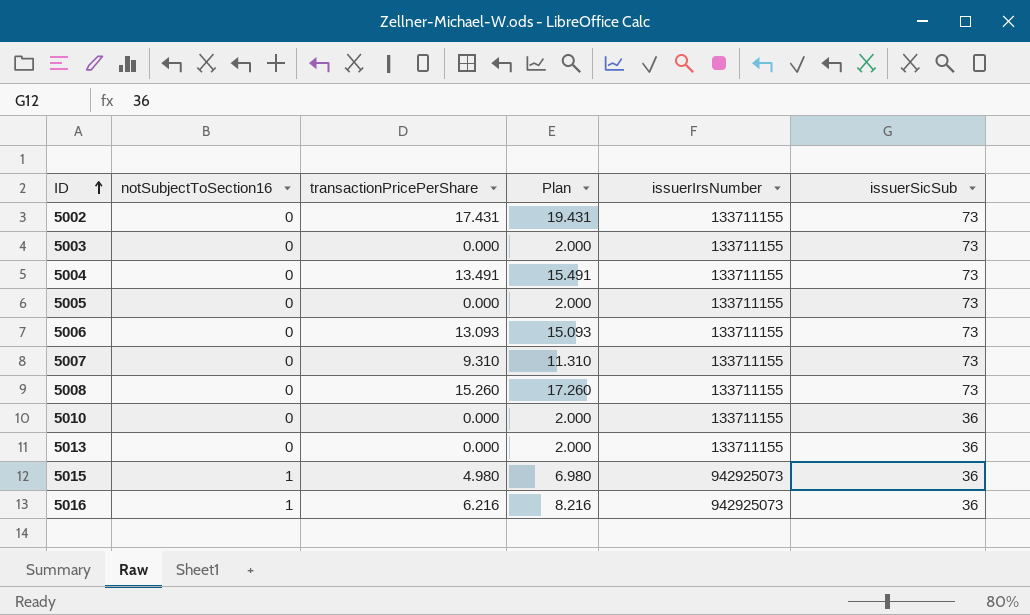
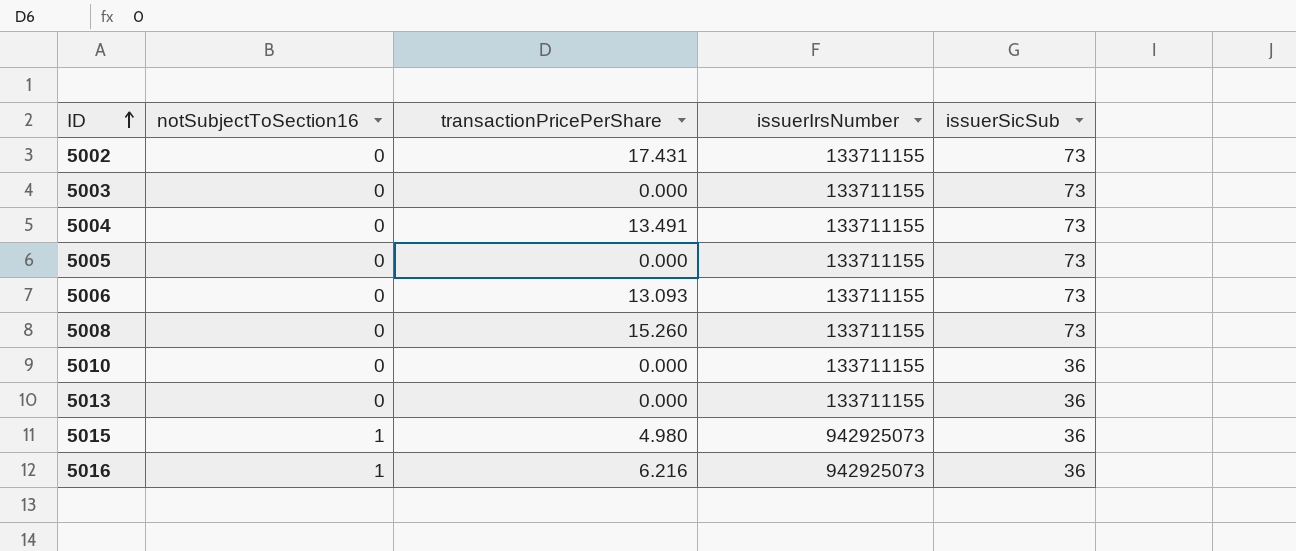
column Plan | formula: [transactionPricePerShare] + 2 -> none
row 5007: 0 | 9.310 | 11.310 | 133711155 | 73 -> none

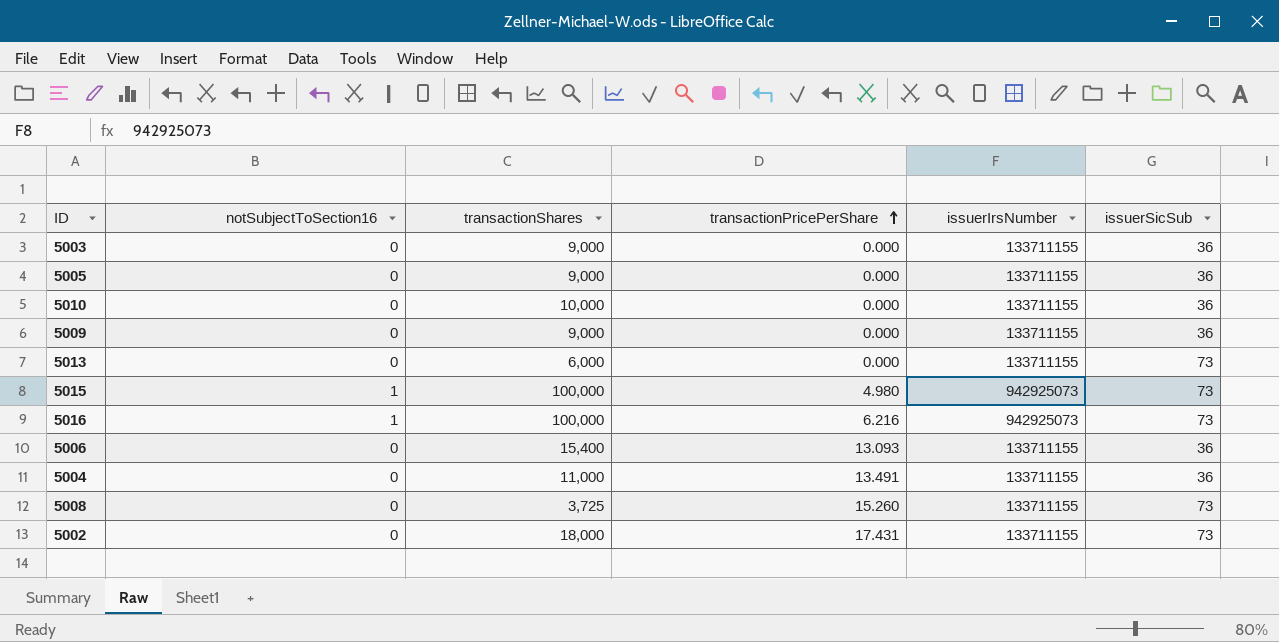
row order: ID ascending -> transactionPricePerShare ascending
column transactionShares | position: none -> 3
5003 | issuerSicSub: 73 -> 36
5005 | issuerSicSub: 73 -> 36
row 5009: none -> 0 | 9,000 | 0.000 | 133711155 | 36
5013 | issuerSicSub: 36 -> 73
5015 | issuerSicSub: 36 -> 73
5016 | issuerSicSub: 36 -> 73
5006 | issuerSicSub: 73 -> 36
5004 | issuerSicSub: 73 -> 36

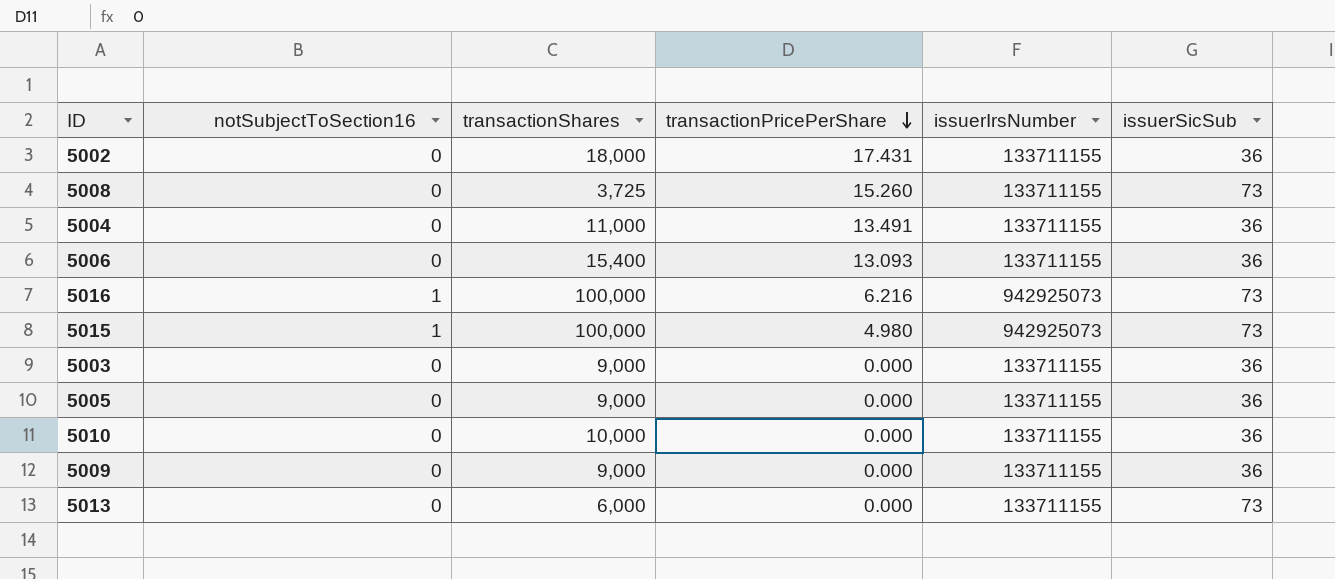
row order: transactionPricePerShare ascending -> transactionPricePerShare descending
5002 | issuerSicSub: 73 -> 36

